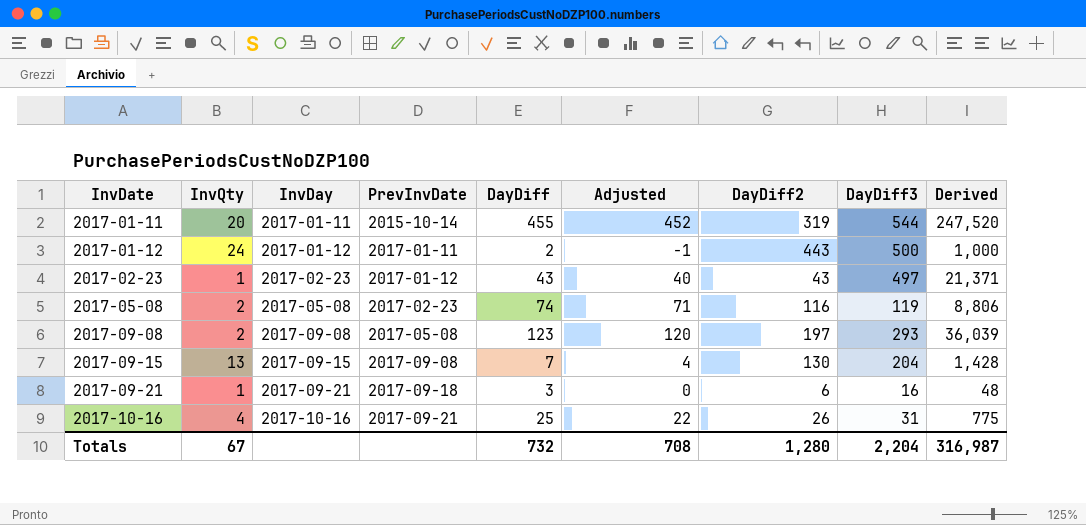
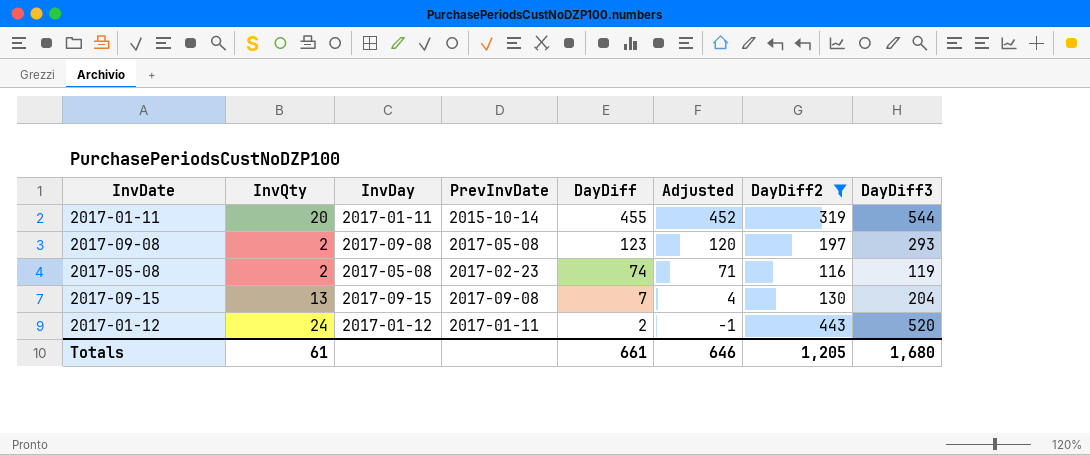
filter: none -> DayDiff2 >= 116
row order: InvDate ascending -> DayDiff descending
column Derived | formula: [DayDiff] * [DayDiff3] -> none
2017-01-12 | DayDiff3: 500 -> 520
Totals | InvQty: 67 -> 61
Totals | DayDiff: 732 -> 661
Totals | Adjusted: 708 -> 646
Totals | DayDiff2: 1,280 -> 1,205
Totals | DayDiff3: 2,204 -> 1,680

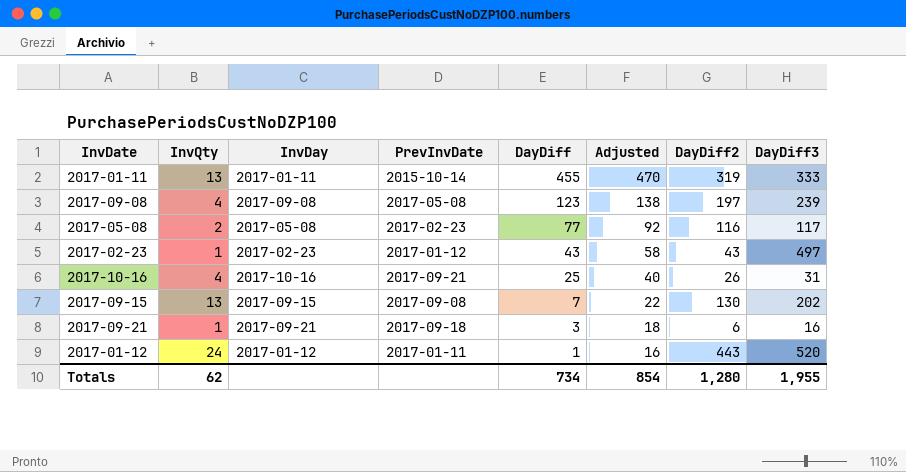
filter: DayDiff2 >= 116 -> none
column Adjusted | formula: [DayDiff] - 3 -> [DayDiff] + 15
2017-01-11 | InvQty: 20 -> 13
2017-01-11 | DayDiff3: 544 -> 333
2017-09-08 | InvQty: 2 -> 4
2017-09-08 | DayDiff3: 293 -> 239
2017-05-08 | DayDiff: 74 -> 77
2017-05-08 | DayDiff3: 119 -> 117
2017-09-15 | DayDiff3: 204 -> 202
2017-01-12 | DayDiff: 2 -> 1
Totals | InvQty: 61 -> 62
Totals | DayDiff: 661 -> 734
Totals | Adjusted: 646 -> 854
Totals | DayDiff2: 1,205 -> 1,280
Totals | DayDiff3: 1,680 -> 1,955

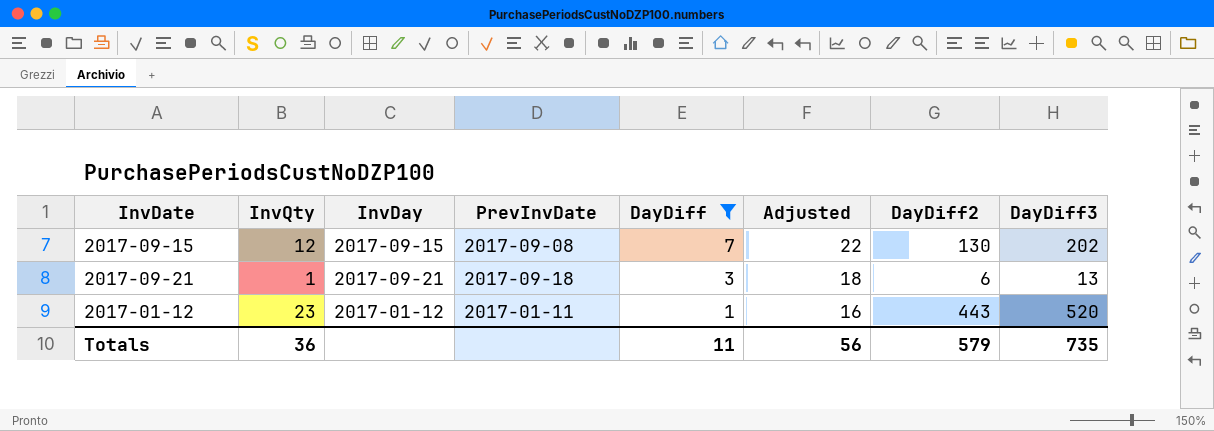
filter: none -> DayDiff <= 7
2017-09-15 | InvQty: 13 -> 12
2017-09-21 | DayDiff3: 16 -> 13
2017-01-12 | InvQty: 24 -> 23
Totals | InvQty: 62 -> 36
Totals | DayDiff: 734 -> 11
Totals | Adjusted: 854 -> 56
Totals | DayDiff2: 1,280 -> 579
Totals | DayDiff3: 1,955 -> 735

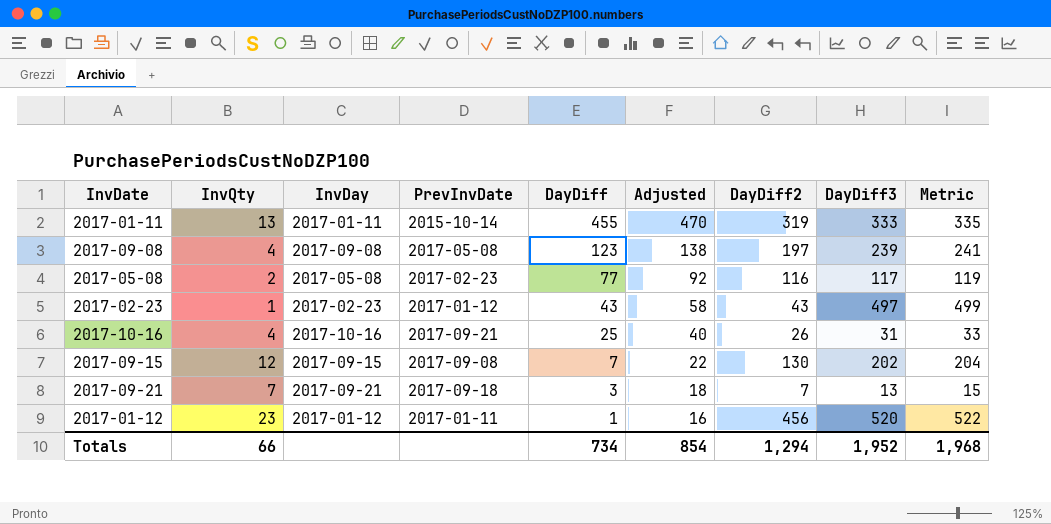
filter: DayDiff <= 7 -> none
column Metric | formula: none -> [DayDiff3] + 2
2017-09-21 | InvQty: 1 -> 7
2017-09-21 | DayDiff2: 6 -> 7
2017-01-12 | DayDiff2: 443 -> 456
Totals | InvQty: 36 -> 66
Totals | DayDiff: 11 -> 734
Totals | Adjusted: 56 -> 854
Totals | DayDiff2: 579 -> 1,294
Totals | DayDiff3: 735 -> 1,952

